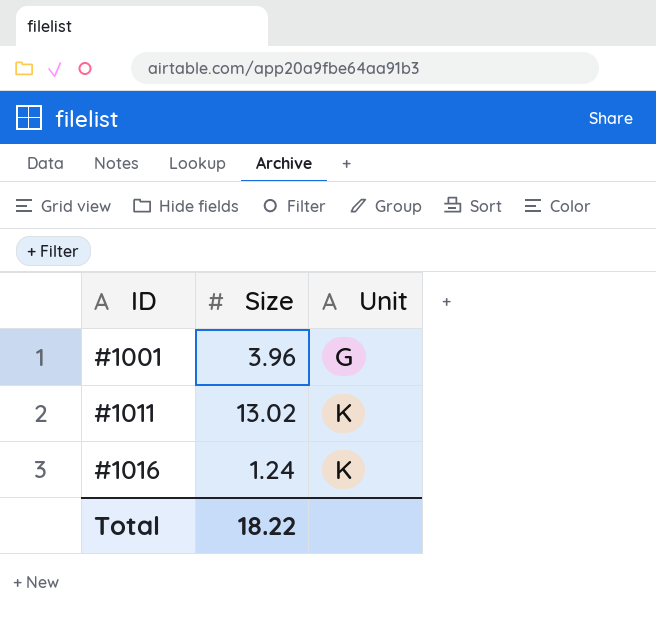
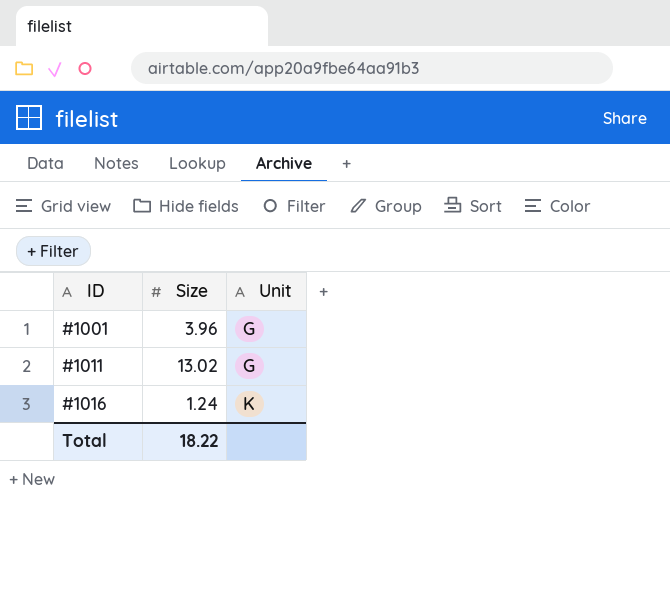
#1011 | Unit: K -> G

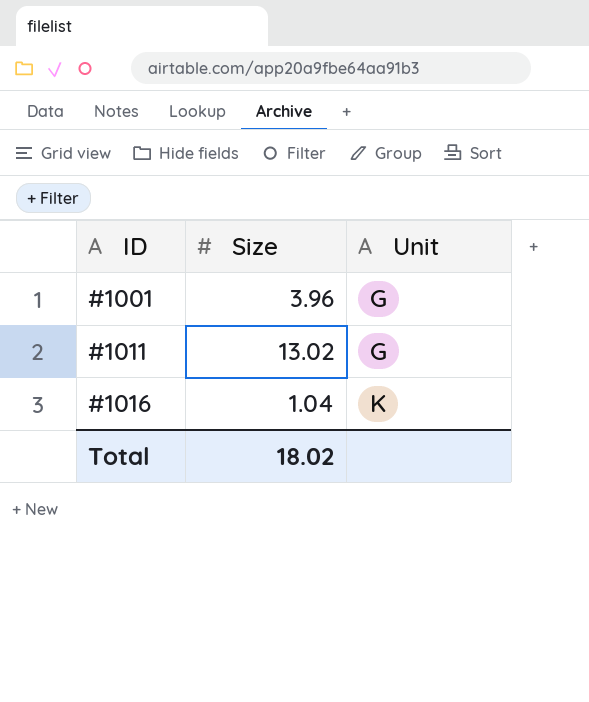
#1016 | Size: 1.24 -> 1.04
Total | Size: 18.22 -> 18.02

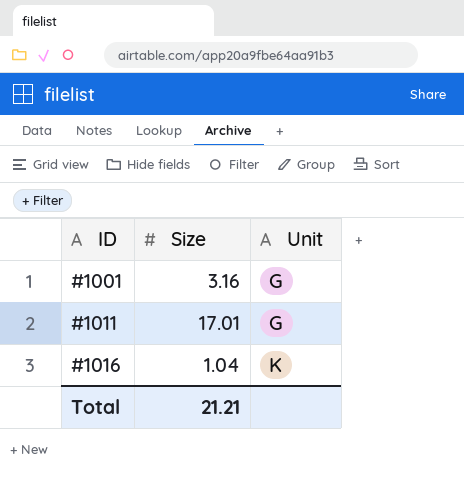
#1001 | Size: 3.96 -> 3.16
#1011 | Size: 13.02 -> 17.01
Total | Size: 18.02 -> 21.21

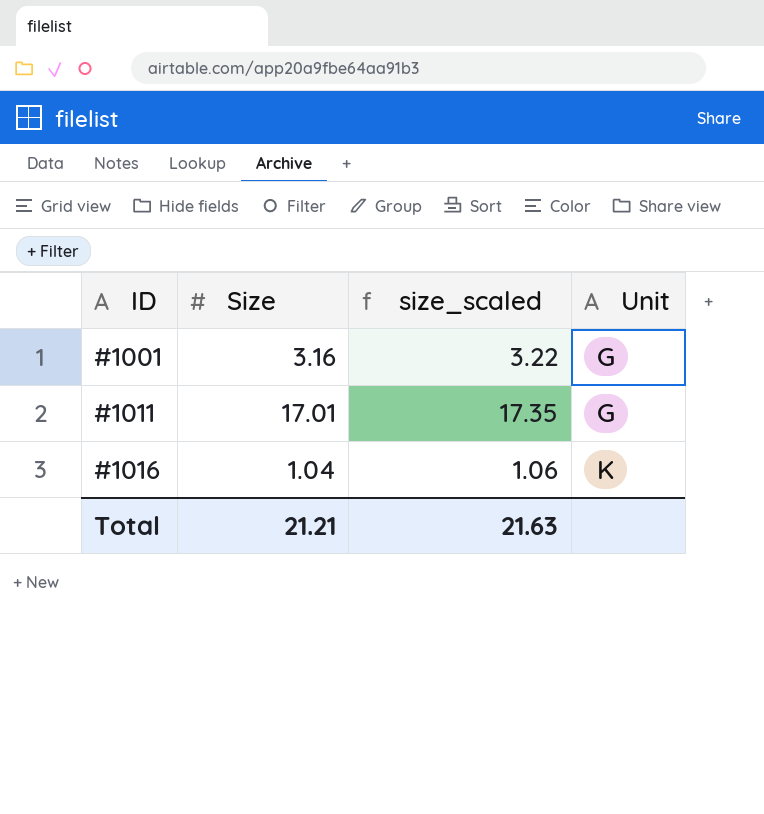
column size_scaled | formula: none -> [Size] * 1.02

